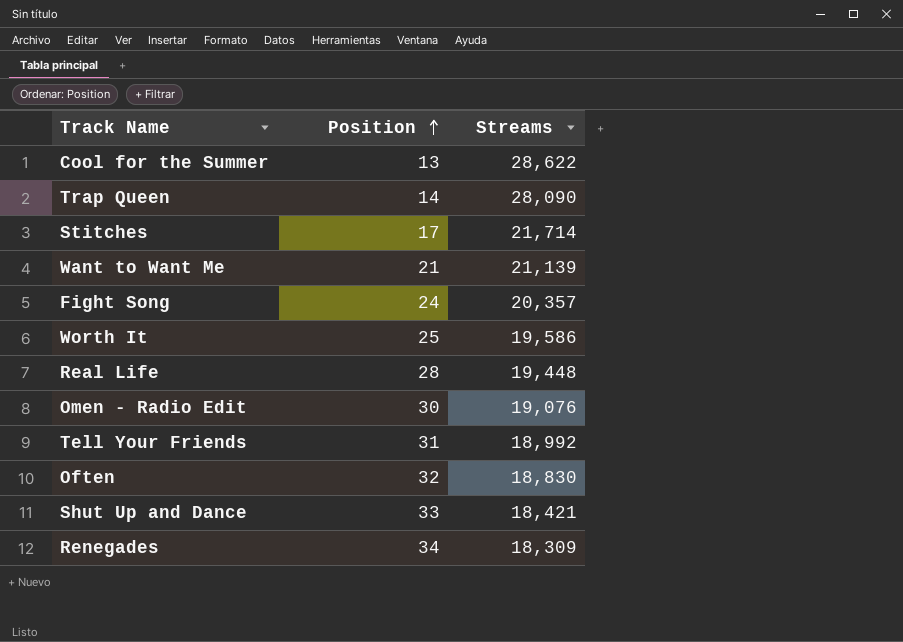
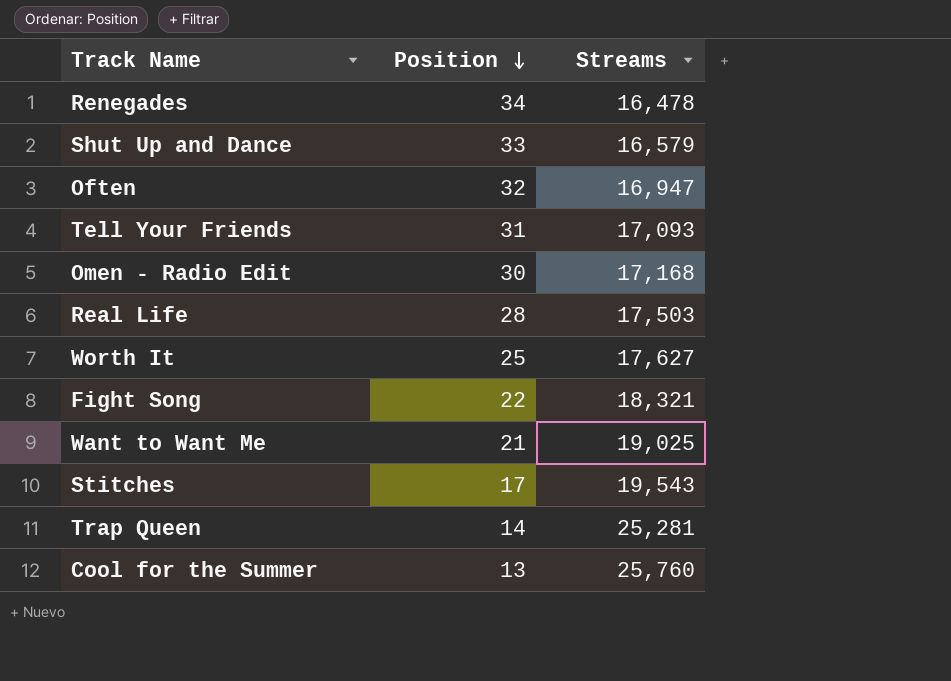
row order: Position ascending -> Position descending
Renegades | Streams: 18,309 -> 16,478
Shut Up and Dance | Streams: 18,421 -> 16,579
Often | Streams: 18,830 -> 16,947
Tell Your Friends | Streams: 18,992 -> 17,093
Omen - Radio Edit | Streams: 19,076 -> 17,168
Real Life | Streams: 19,448 -> 17,503
Worth It | Streams: 19,586 -> 17,627
Fight Song | Position: 24 -> 22
Fight Song | Streams: 20,357 -> 18,321
Want to Want Me | Streams: 21,139 -> 19,025
Stitches | Streams: 21,714 -> 19,543
Trap Queen | Streams: 28,090 -> 25,281
Cool for the Summer | Streams: 28,622 -> 25,760

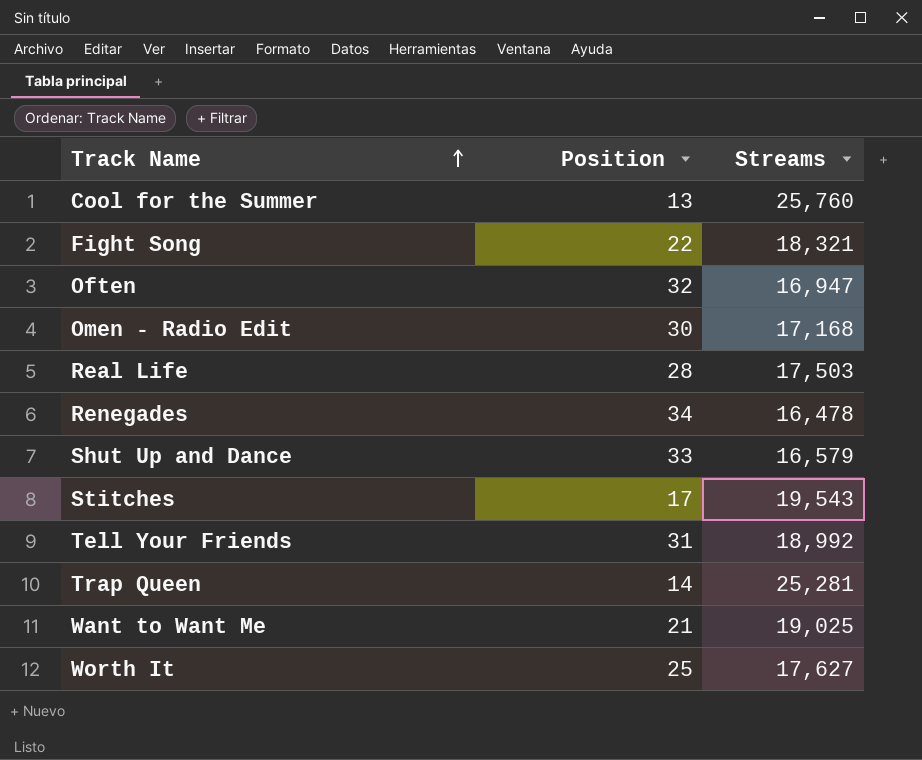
row order: Position descending -> Track Name ascending
Tell Your Friends | Streams: 17,093 -> 18,992

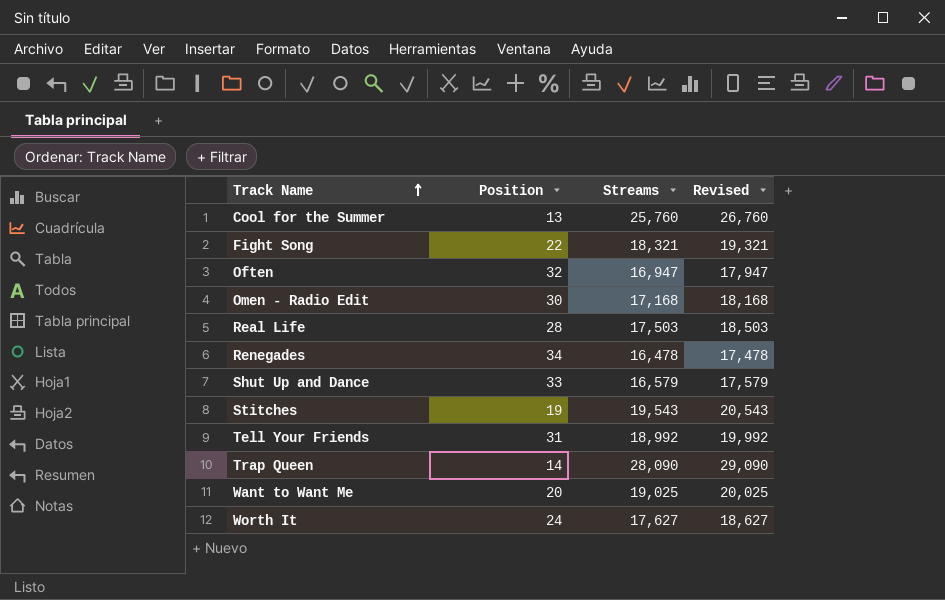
column Revised | formula: none -> [Streams] + 1000
Stitches | Position: 17 -> 19
Trap Queen | Streams: 25,281 -> 28,090
Want to Want Me | Position: 21 -> 20
Worth It | Position: 25 -> 24

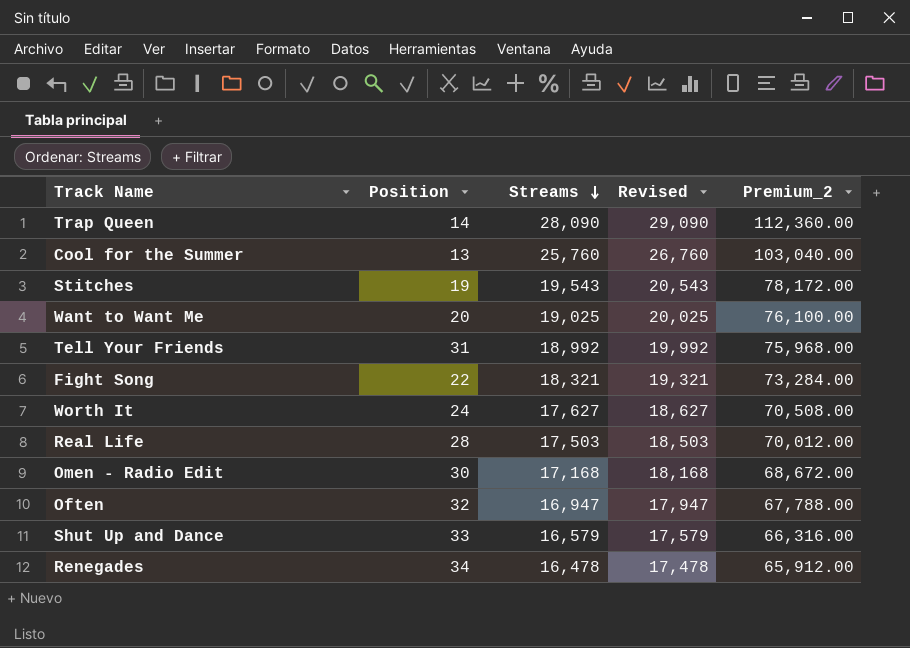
row order: Track Name ascending -> Streams descending
column Premium_2 | formula: none -> [Streams] * 4

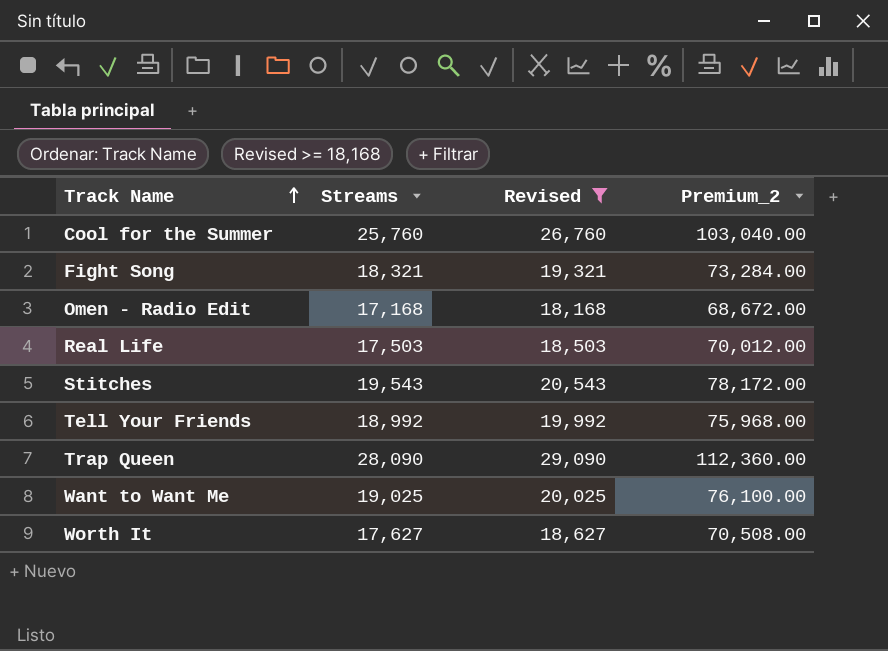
filter: none -> Revised >= 18,168
row order: Streams descending -> Track Name ascending
column Position | position: 2 -> none

